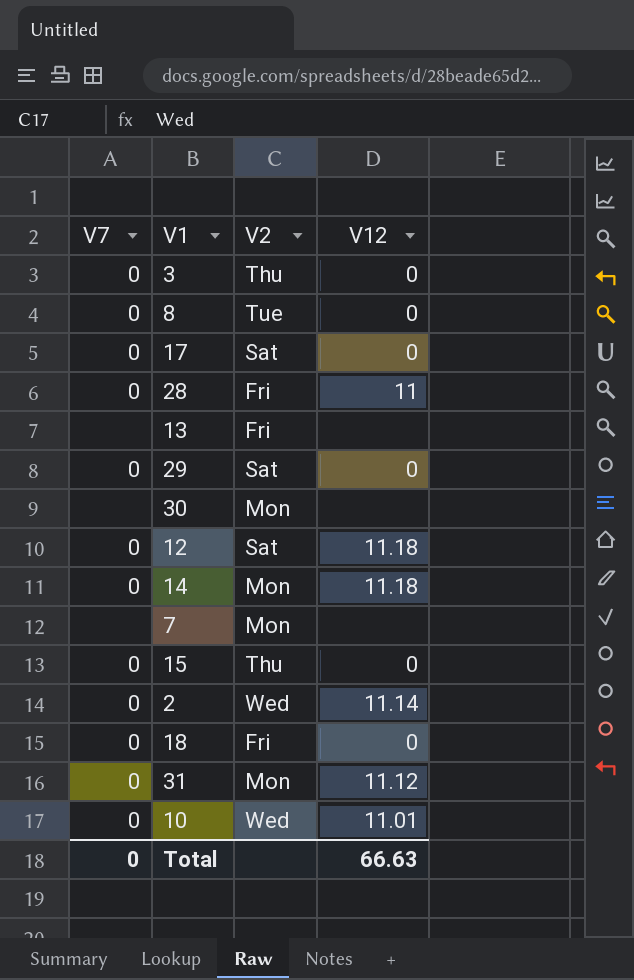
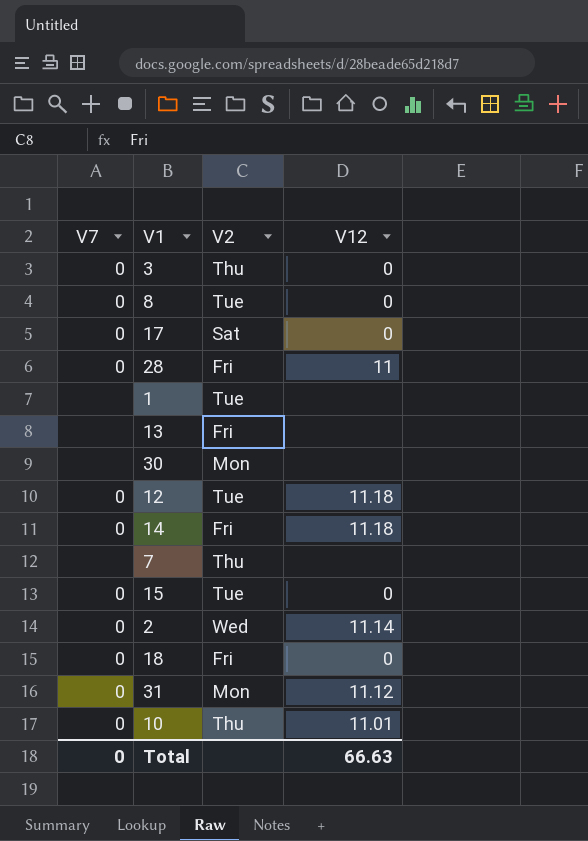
row 29: 0 | Sat | 0 -> none
row 1: none -> none | Tue | none
12 | V2: Sat -> Tue
14 | V2: Mon -> Fri
7 | V2: Mon -> Thu
15 | V2: Thu -> Tue
10 | V2: Wed -> Thu

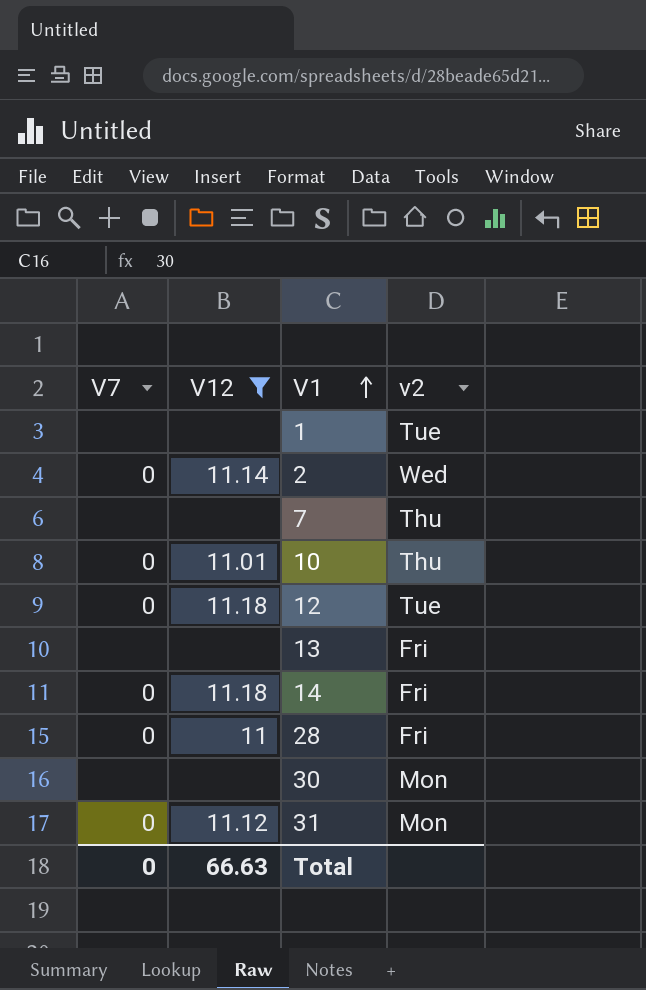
filter: none -> V12 != 0
row order: none -> V1 ascending
column V12 | position: 4 -> 2
column name: V2 -> v2

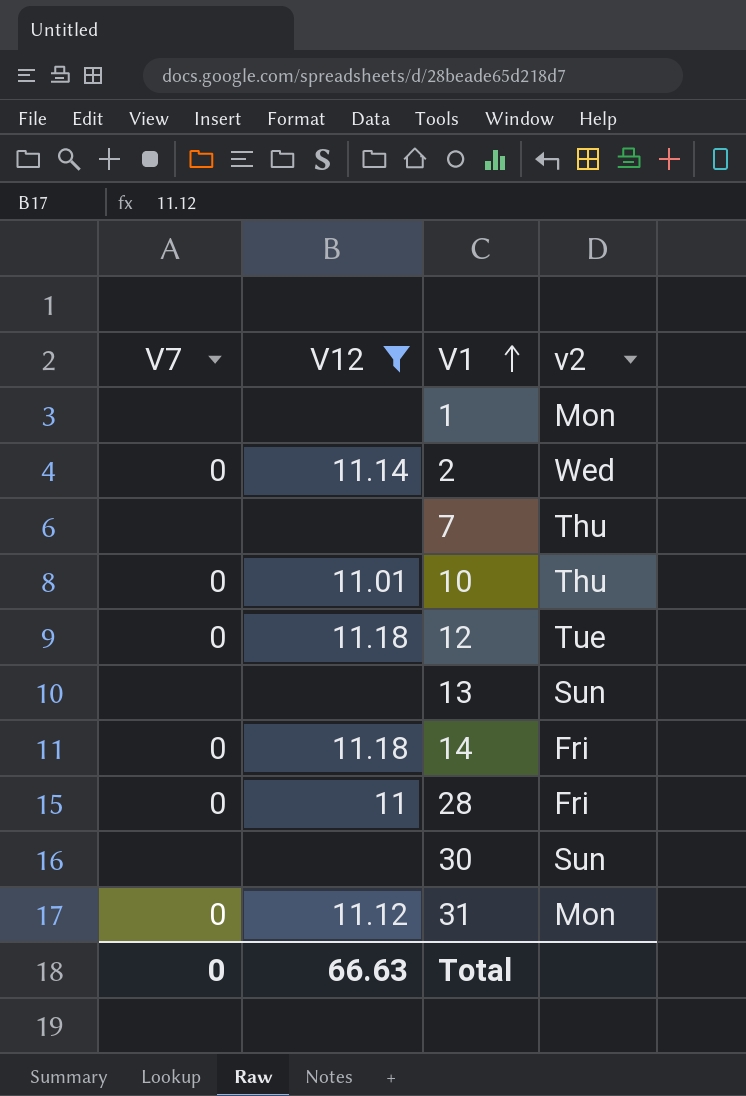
1 | v2: Tue -> Mon
13 | v2: Fri -> Sun
30 | v2: Mon -> Sun

